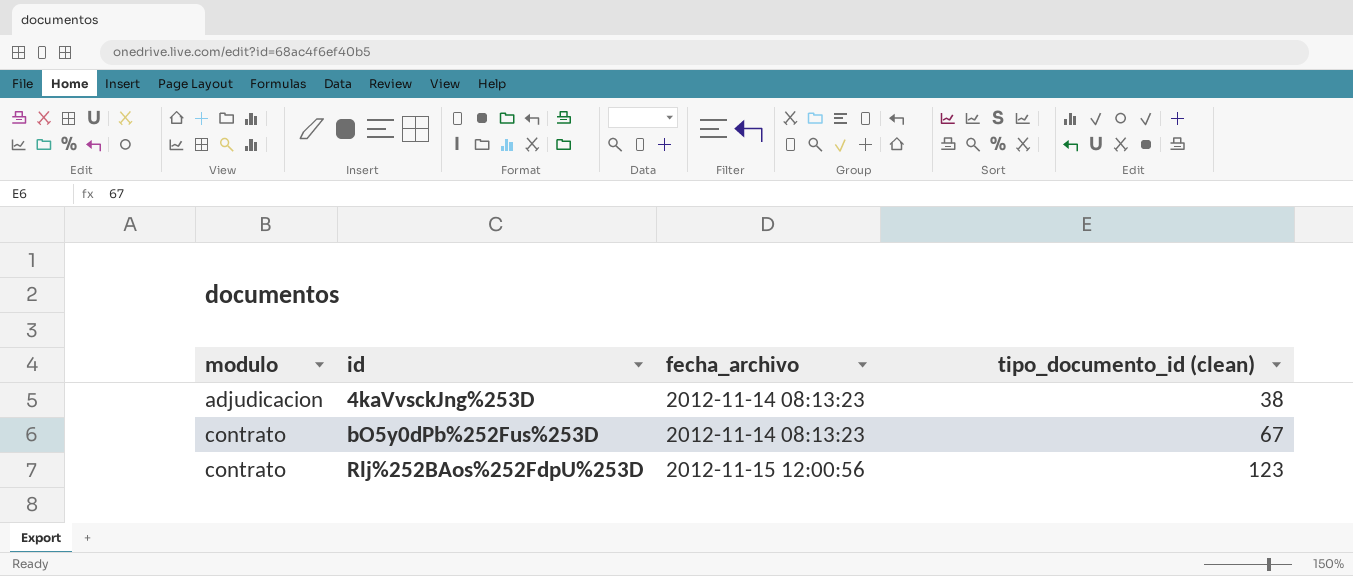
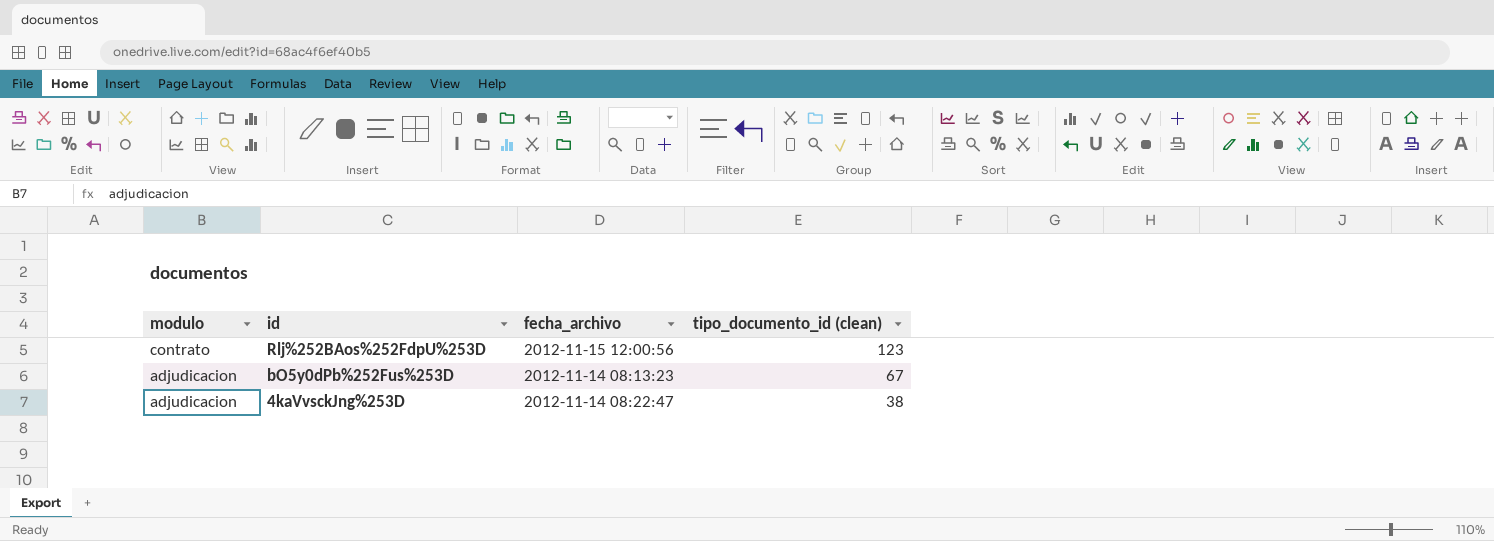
row order: modulo ascending -> modulo descending
bO5y0dPb%252Fus%253D | modulo: contrato -> adjudicacion
4kaVvsckJng%253D | fecha_archivo: 2012-11-14 08:13:23 -> 2012-11-14 08:22:47

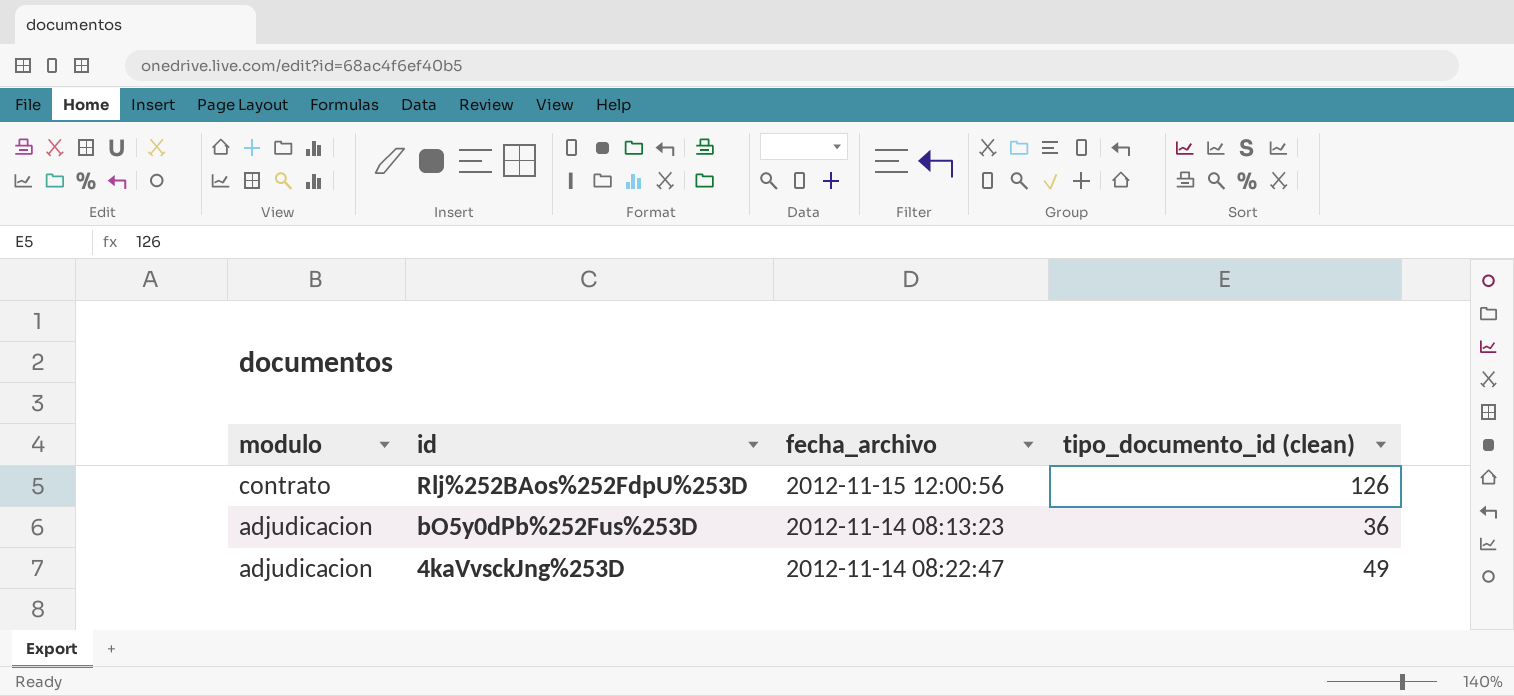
Rlj%252BAos%252FdpU%253D | tipo_documento_id (clean): 123 -> 126
bO5y0dPb%252Fus%253D | tipo_documento_id (clean): 67 -> 36
4kaVvsckJng%253D | tipo_documento_id (clean): 38 -> 49

